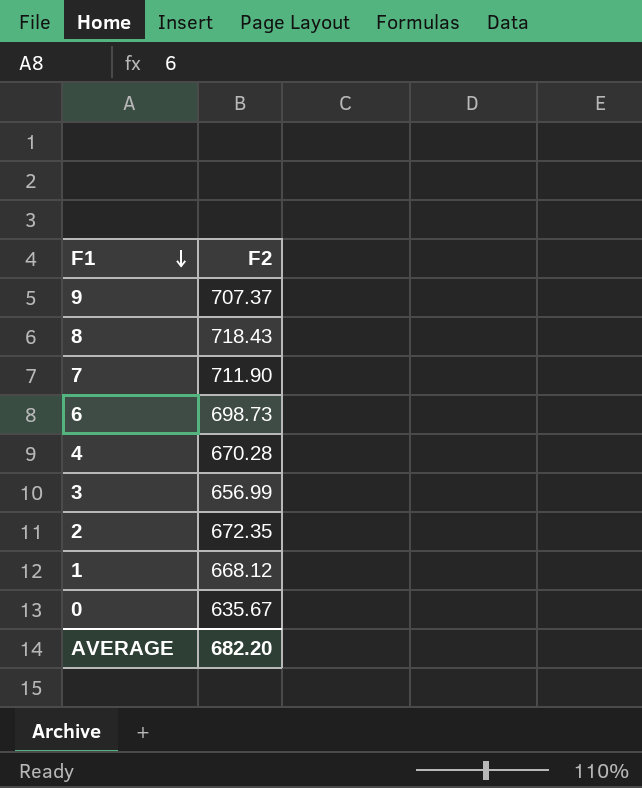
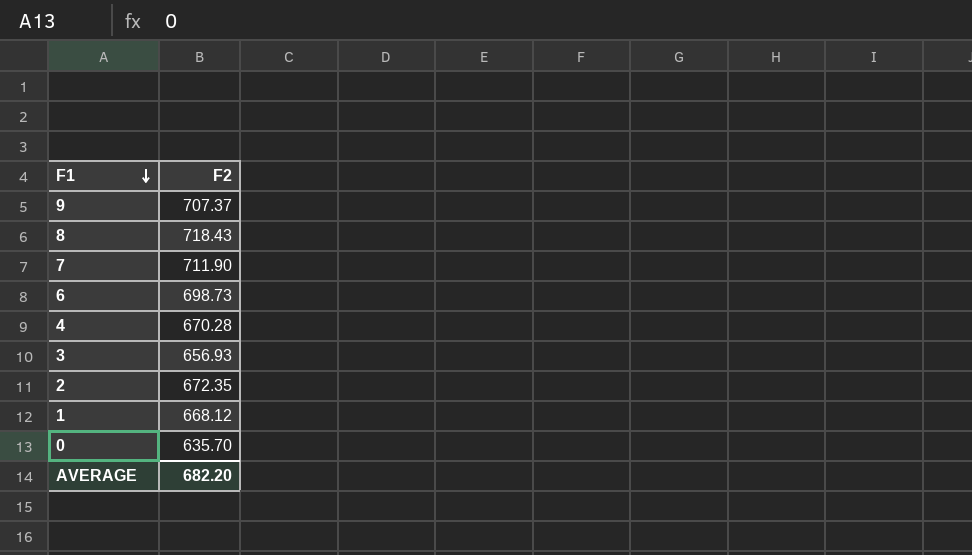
3 | F2: 656.99 -> 656.93
0 | F2: 635.67 -> 635.70

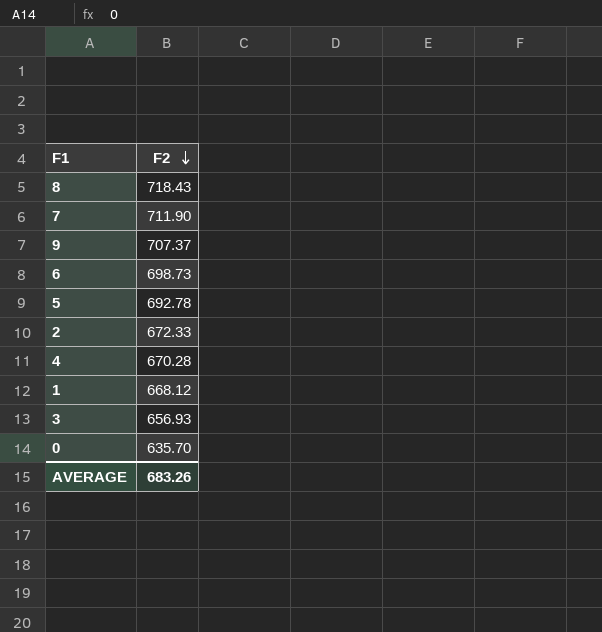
row order: F1 descending -> F2 descending
row 5: none -> 692.78
2 | F2: 672.35 -> 672.33
AVERAGE | F2: 682.20 -> 683.26

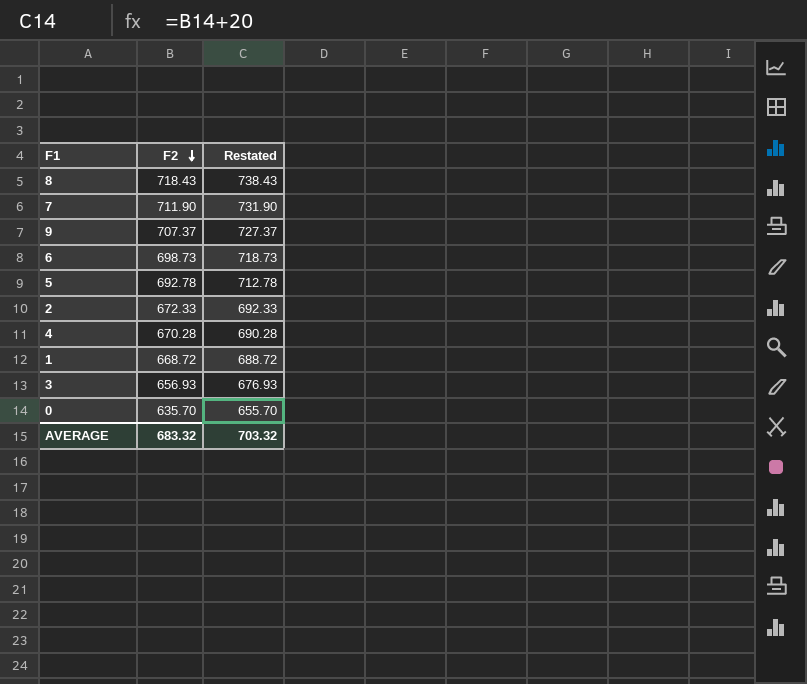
column Restated | formula: none -> [F2] + 20
1 | F2: 668.12 -> 668.72
AVERAGE | F2: 683.26 -> 683.32

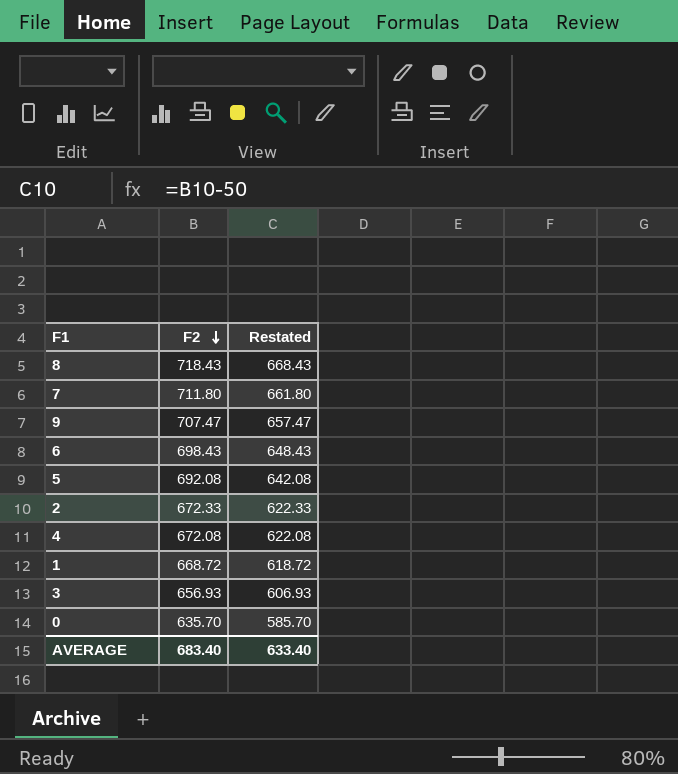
column Restated | formula: [F2] + 20 -> [F2] - 50
7 | F2: 711.90 -> 711.80
9 | F2: 707.37 -> 707.47
6 | F2: 698.73 -> 698.43
5 | F2: 692.78 -> 692.08
4 | F2: 670.28 -> 672.08
AVERAGE | F2: 683.32 -> 683.40
AVERAGE | Restated: 703.32 -> 633.40

